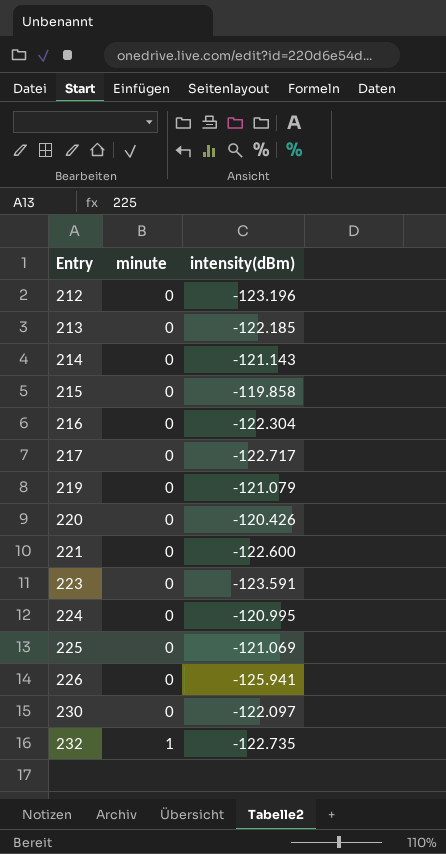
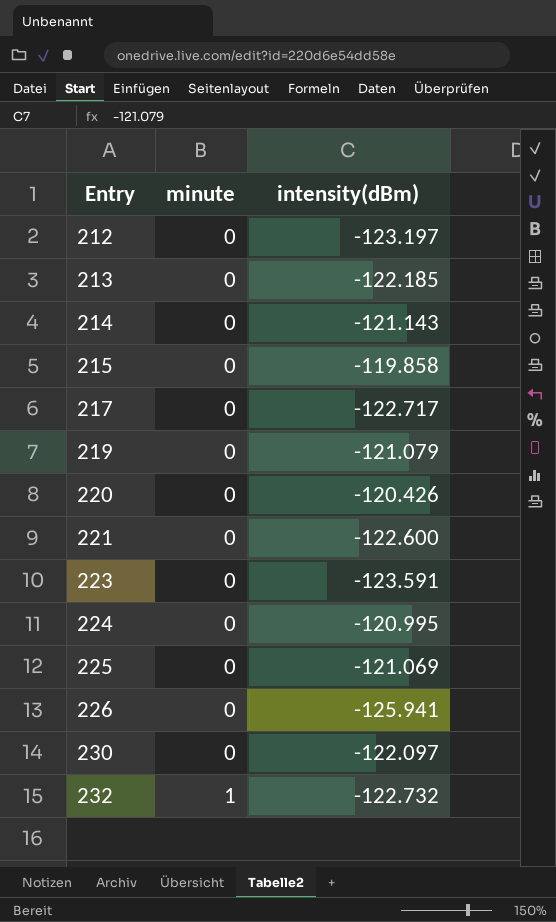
row 216: 0 | -122.304 -> none
212 | intensity(dBm): -123.196 -> -123.197
232 | intensity(dBm): -122.735 -> -122.732

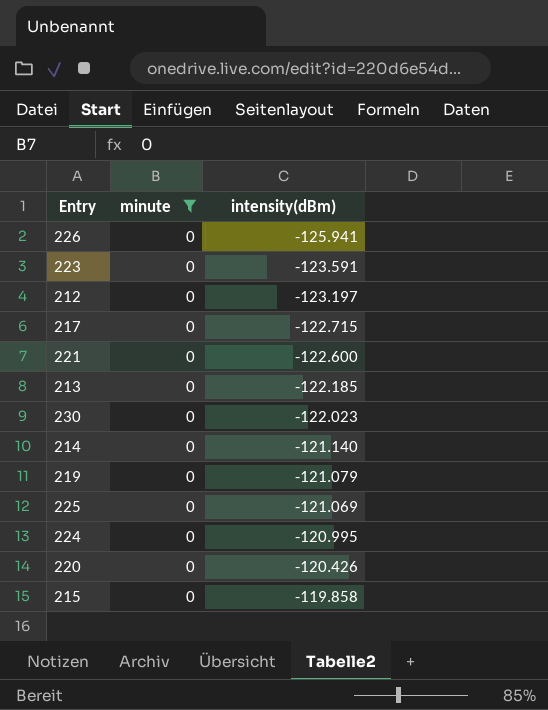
filter: none -> minute = 0
row order: Entry ascending -> intensity(dBm) ascending
217 | intensity(dBm): -122.717 -> -122.715
230 | intensity(dBm): -122.097 -> -122.023
214 | intensity(dBm): -121.143 -> -121.140

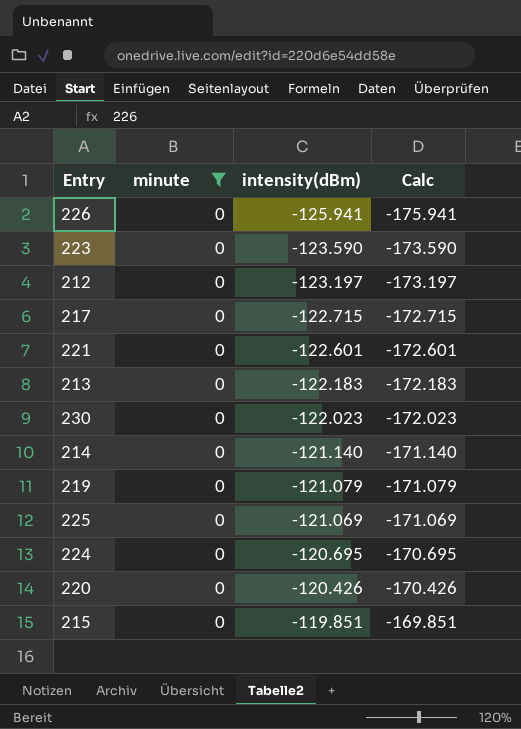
column Calc | formula: none -> [intensity(dBm)] - 50
223 | intensity(dBm): -123.591 -> -123.590
221 | intensity(dBm): -122.600 -> -122.601
213 | intensity(dBm): -122.185 -> -122.183
224 | intensity(dBm): -120.995 -> -120.695
215 | intensity(dBm): -119.858 -> -119.851

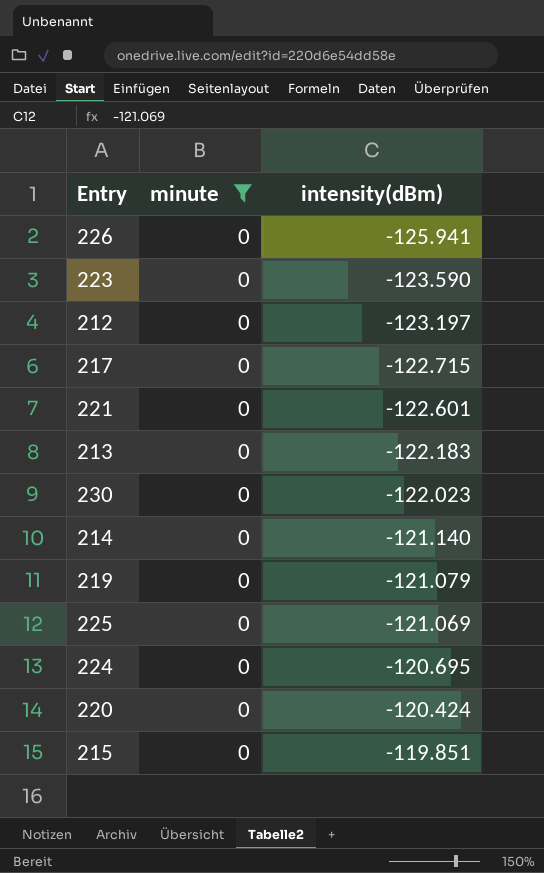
column Calc | formula: [intensity(dBm)] - 50 -> none
220 | intensity(dBm): -120.426 -> -120.424

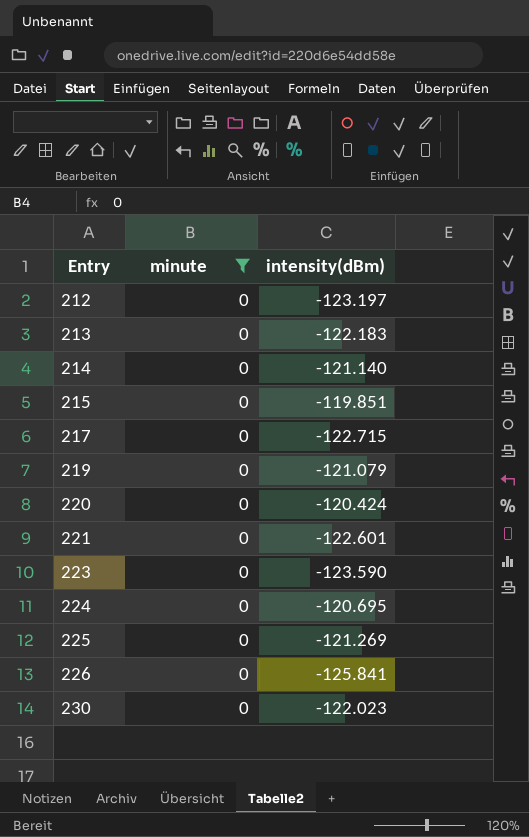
row order: intensity(dBm) ascending -> Entry ascending
225 | intensity(dBm): -121.069 -> -121.269
226 | intensity(dBm): -125.941 -> -125.841

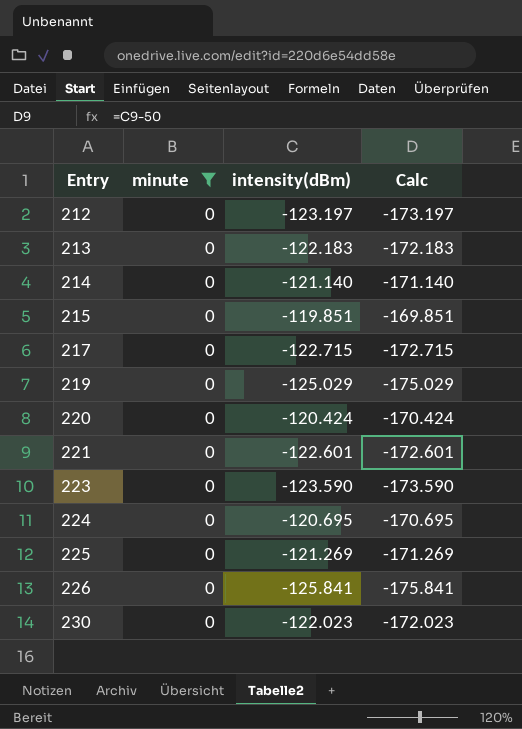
column Calc | formula: none -> [intensity(dBm)] - 50
219 | intensity(dBm): -121.079 -> -125.029

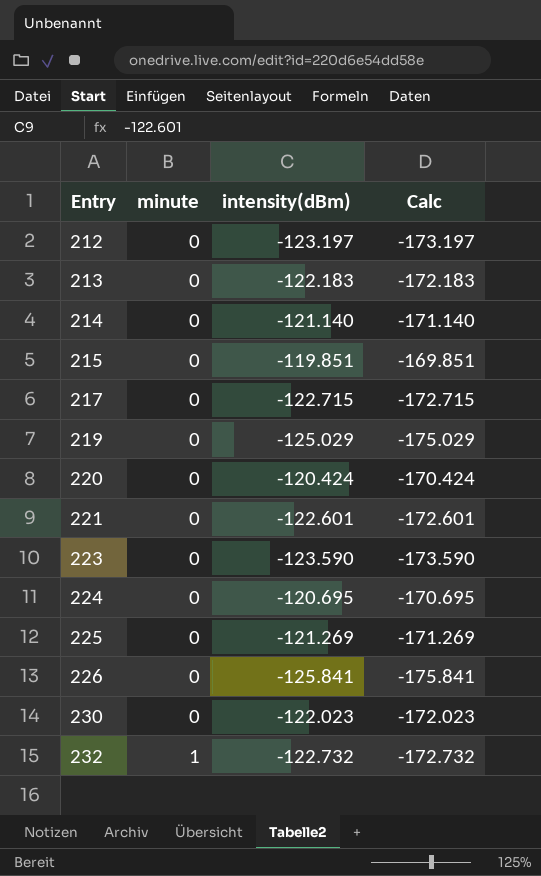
filter: minute = 0 -> none

